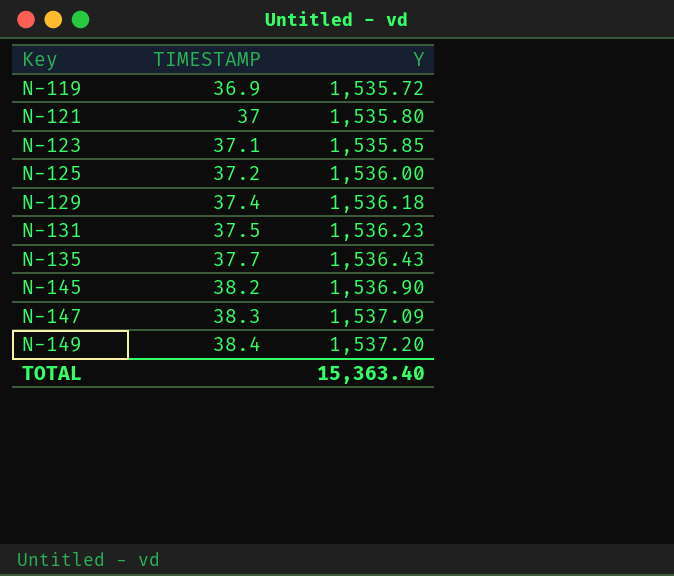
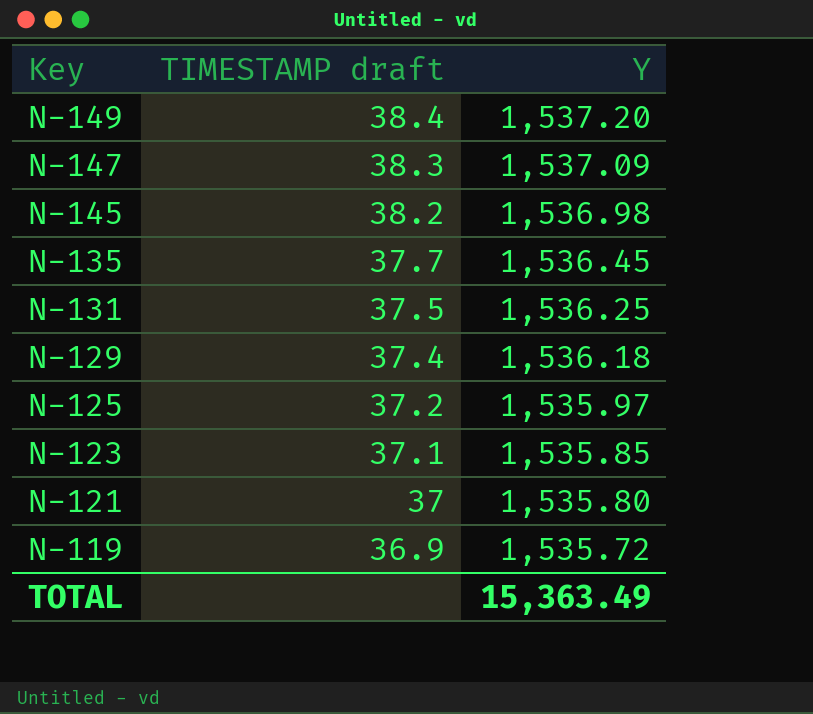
row order: Key ascending -> Key descending
column name: TIMESTAMP -> TIMESTAMP draft
N-145 | Y: 1,536.90 -> 1,536.98
N-135 | Y: 1,536.43 -> 1,536.45
N-131 | Y: 1,536.23 -> 1,536.25
N-125 | Y: 1,536.00 -> 1,535.97
TOTAL | Y: 15,363.40 -> 15,363.49

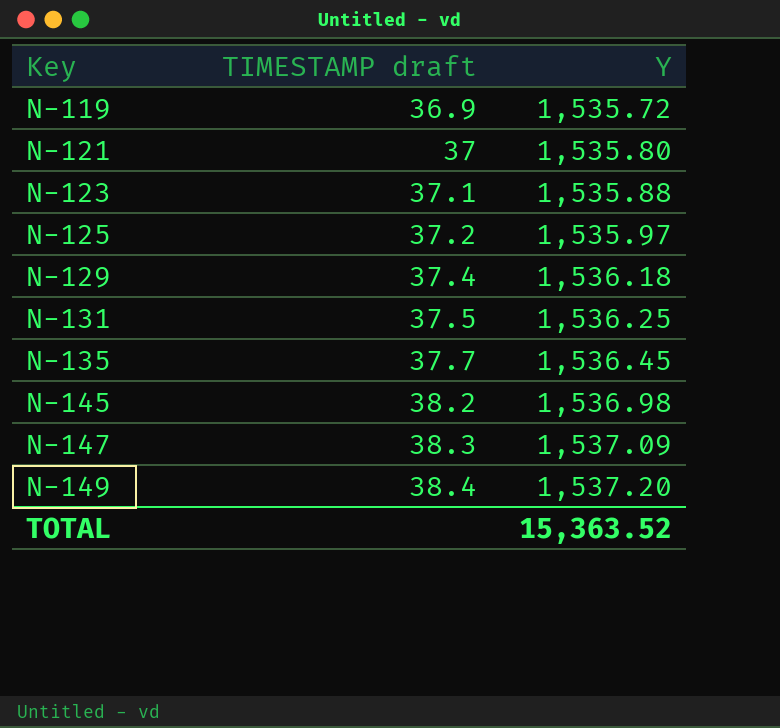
row order: Key descending -> Key ascending
N-123 | Y: 1,535.85 -> 1,535.88
TOTAL | Y: 15,363.49 -> 15,363.52

